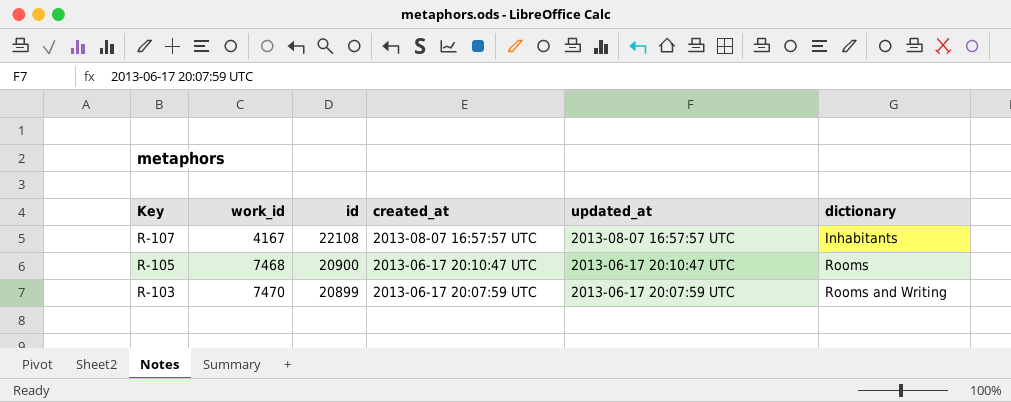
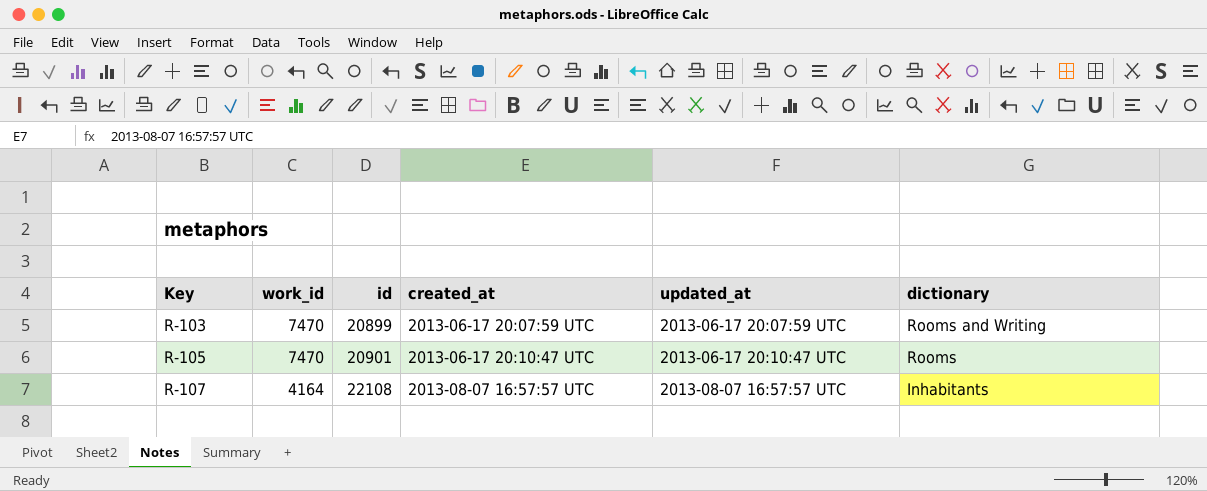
row order: Key descending -> Key ascending
R-105 | work_id: 7468 -> 7470
R-105 | id: 20900 -> 20901
R-107 | work_id: 4167 -> 4164

